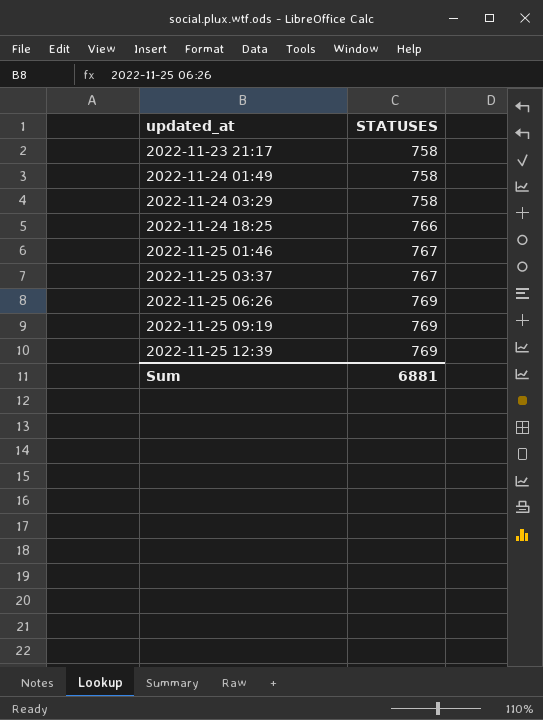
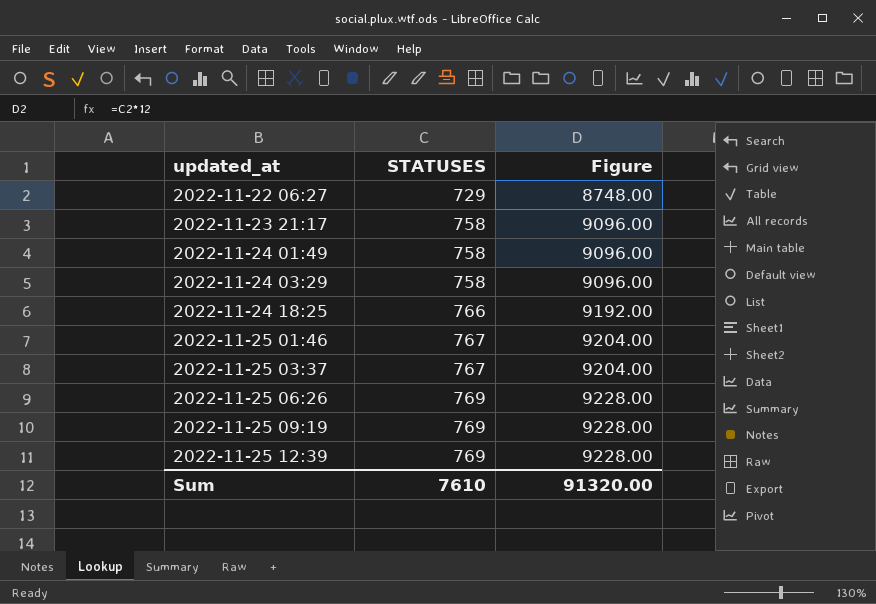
column Figure | formula: none -> [STATUSES] * 12
row 2022-11-22 06:27: none -> 729 | 8748.00
Sum | STATUSES: 6881 -> 7610

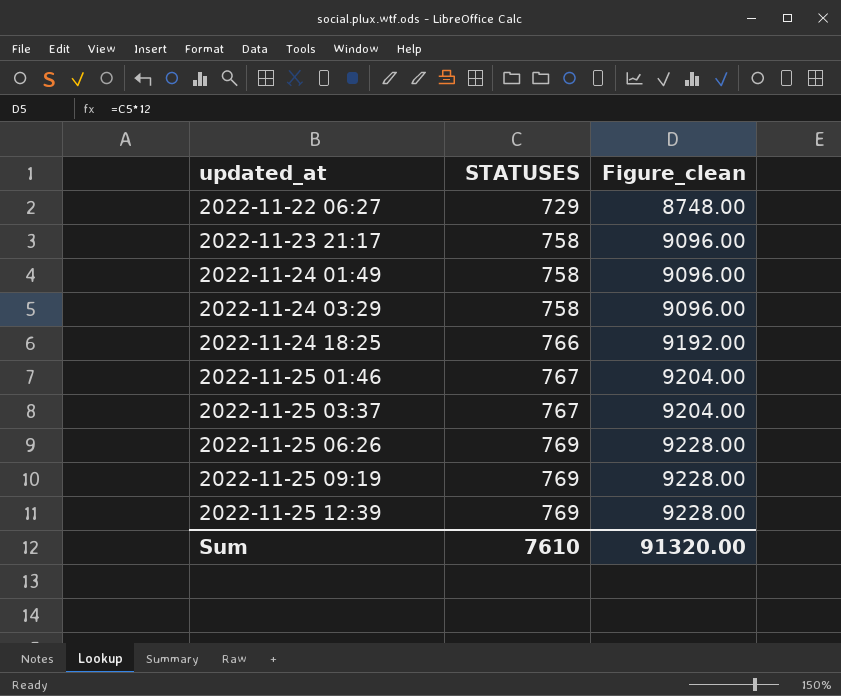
column name: Figure -> Figure_clean

